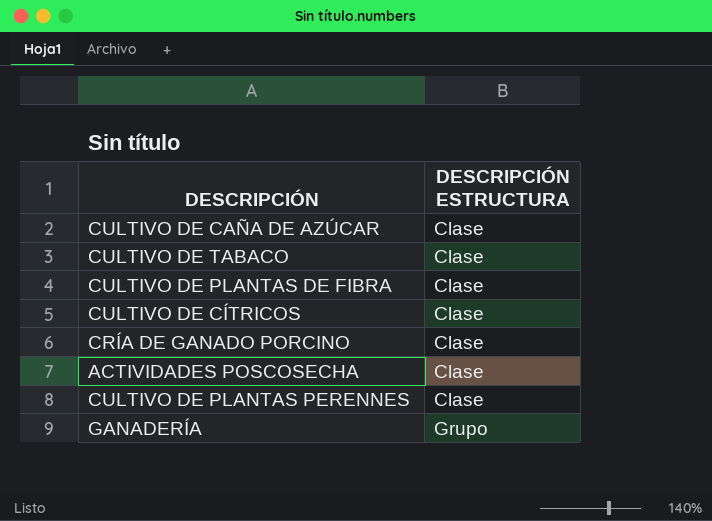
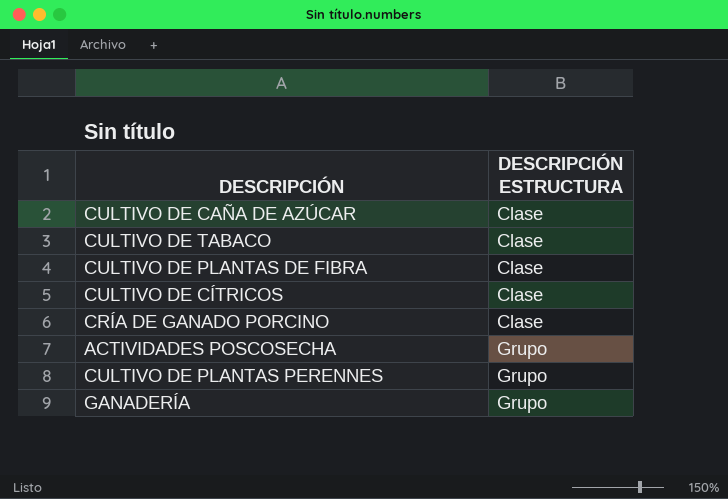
ACTIVIDADES POSCOSECHA | DESCRIPCIÓN ESTRUCTURA: Clase -> Grupo
CULTIVO DE PLANTAS PERENNES | DESCRIPCIÓN ESTRUCTURA: Clase -> Grupo

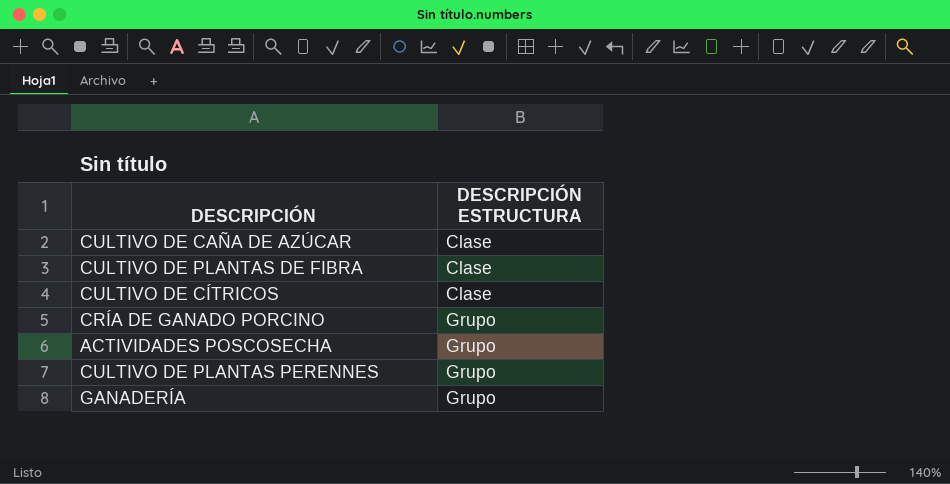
row CULTIVO DE TABACO: Clase -> none
CRÍA DE GANADO PORCINO | DESCRIPCIÓN ESTRUCTURA: Clase -> Grupo

